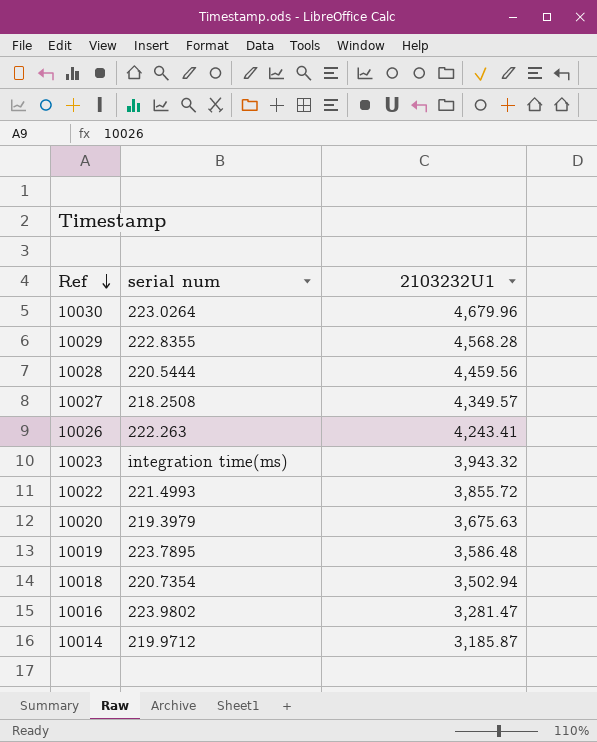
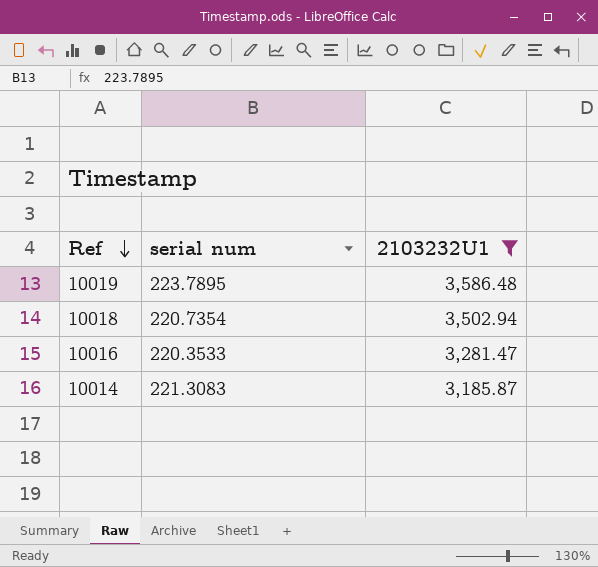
filter: none -> 2103232U1 <= 3,586.48
10016 | serial num: 223.9802 -> 220.3533
10014 | serial num: 219.9712 -> 221.3083

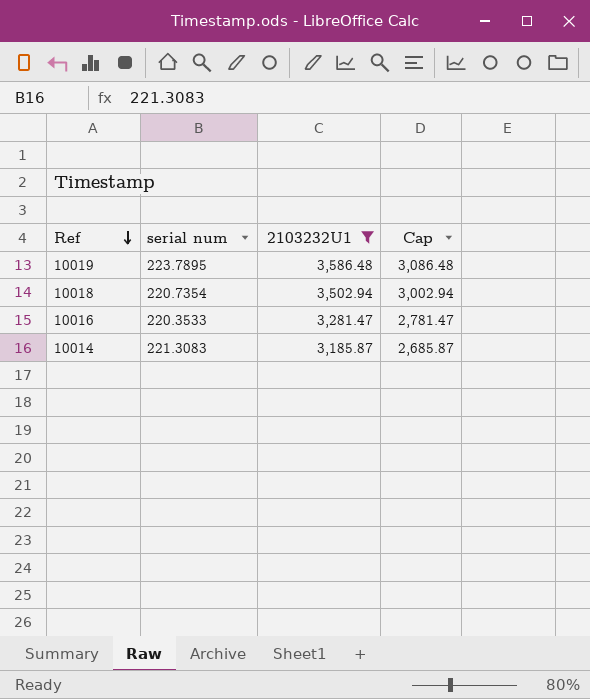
column Cap | formula: none -> [2103232U1] - 500

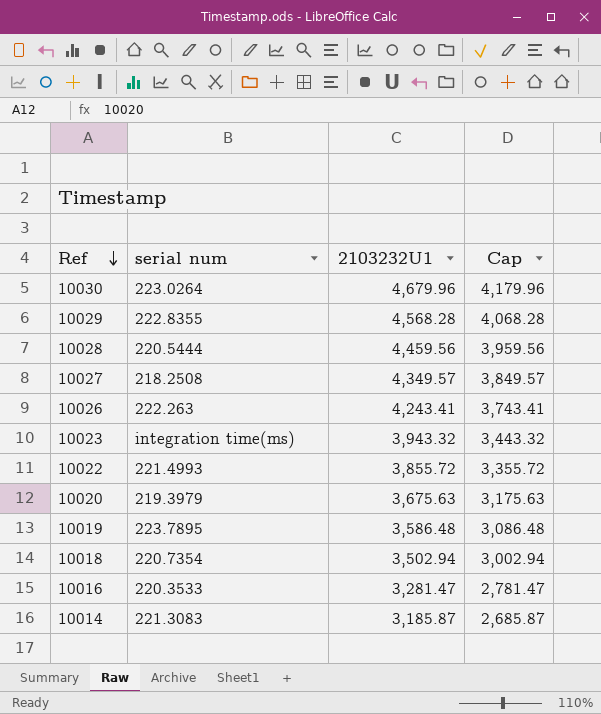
filter: 2103232U1 <= 3,586.48 -> none

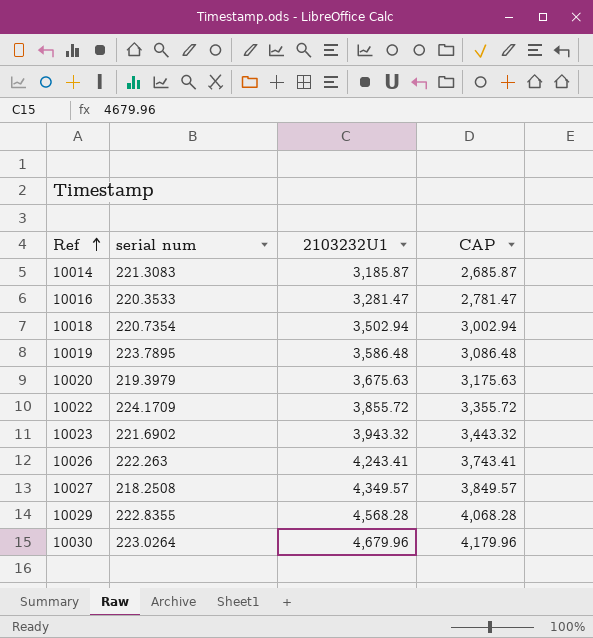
row order: Ref descending -> Ref ascending
column name: Cap -> CAP
row 10028: 220.5444 | 4,459.56 | 3,959.56 -> none
10022 | serial num: 221.4993 -> 224.1709
10023 | serial num: integration time(ms) -> 221.6902

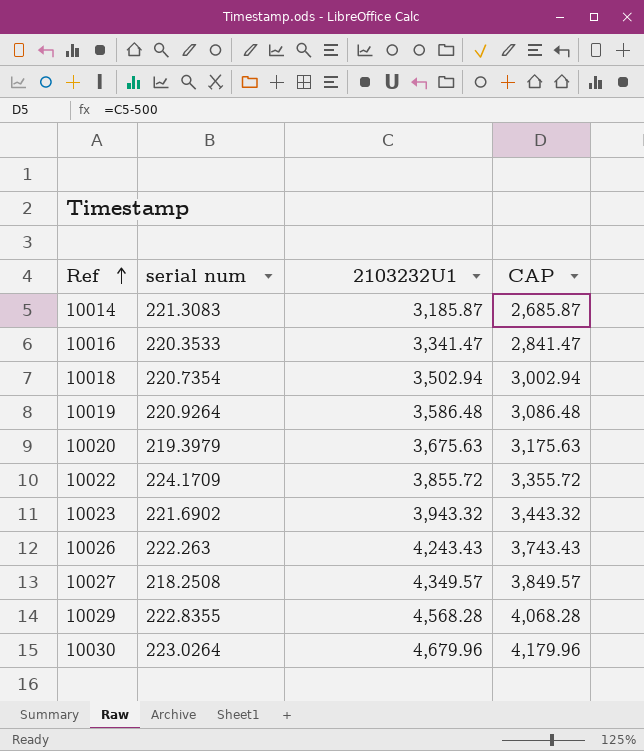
10016 | 2103232U1: 3,281.47 -> 3,341.47
10016 | CAP: 2,781.47 -> 2,841.47
10019 | serial num: 223.7895 -> 220.9264
10026 | 2103232U1: 4,243.41 -> 4,243.43
10026 | CAP: 3,743.41 -> 3,743.43

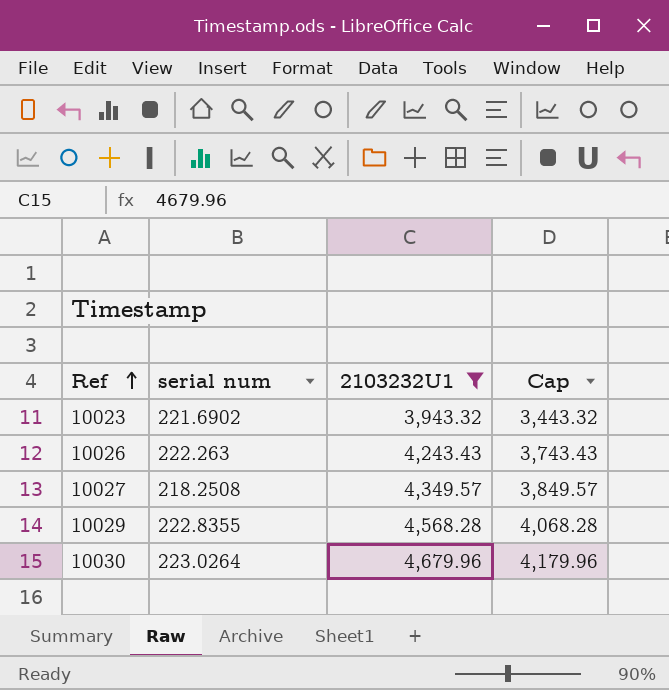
filter: none -> 2103232U1 >= 3,943.32
column name: CAP -> Cap

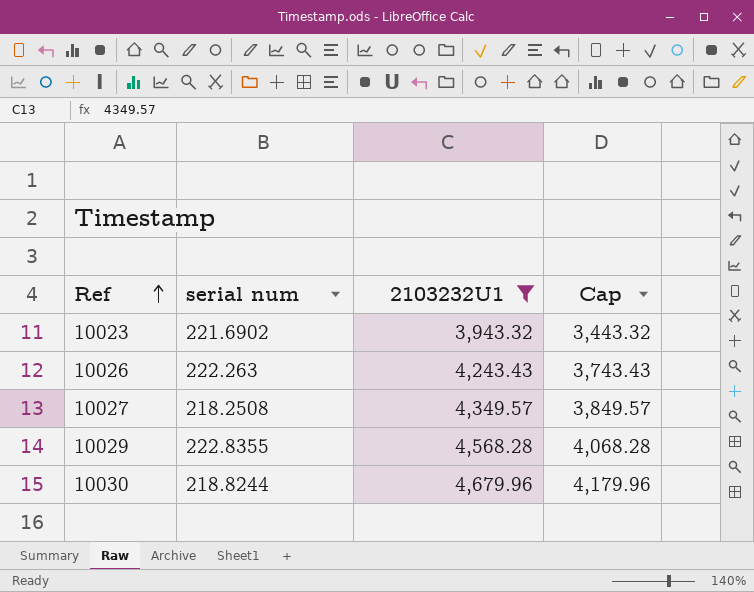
10030 | serial num: 223.0264 -> 218.8244

